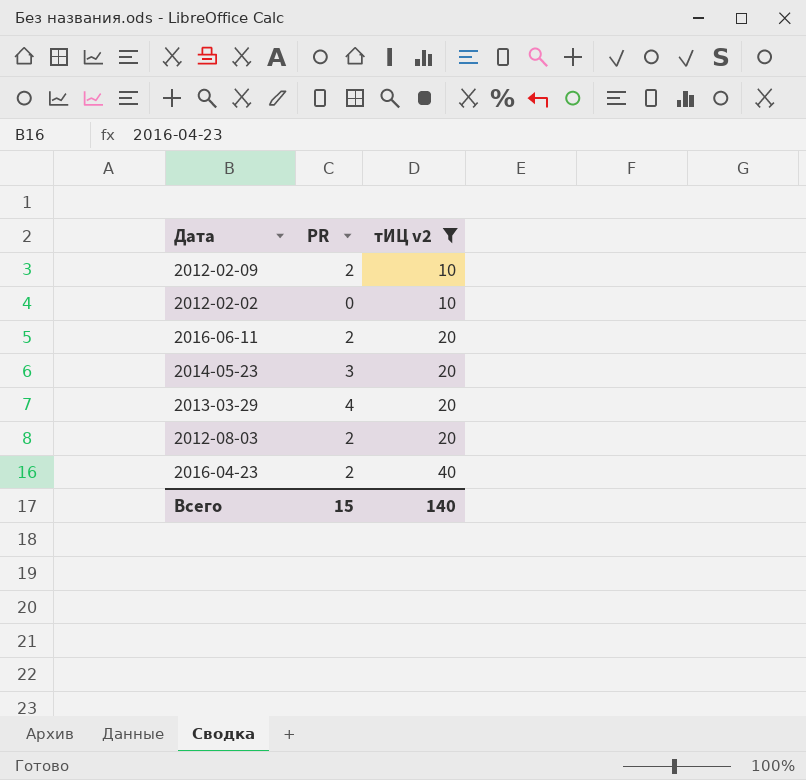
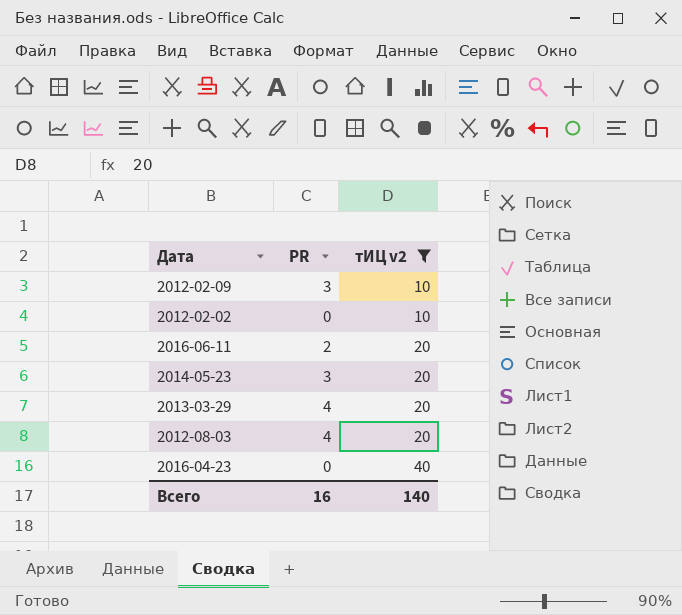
2012-02-09 | PR: 2 -> 3
2012-08-03 | PR: 2 -> 4
2016-04-23 | PR: 2 -> 0
Всего | PR: 15 -> 16

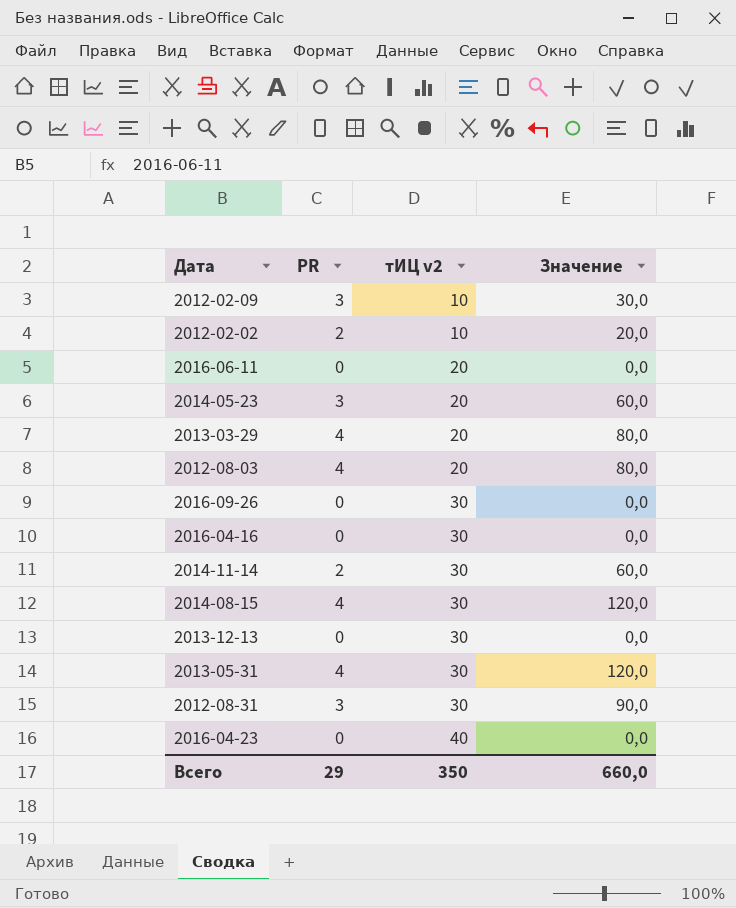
filter: тИЦ v2 != 30 -> none
column Значение | formula: none -> [PR] * [тИЦ v2]
2012-02-02 | PR: 0 -> 2
2016-06-11 | PR: 2 -> 0
Всего | PR: 16 -> 29
Всего | тИЦ v2: 140 -> 350

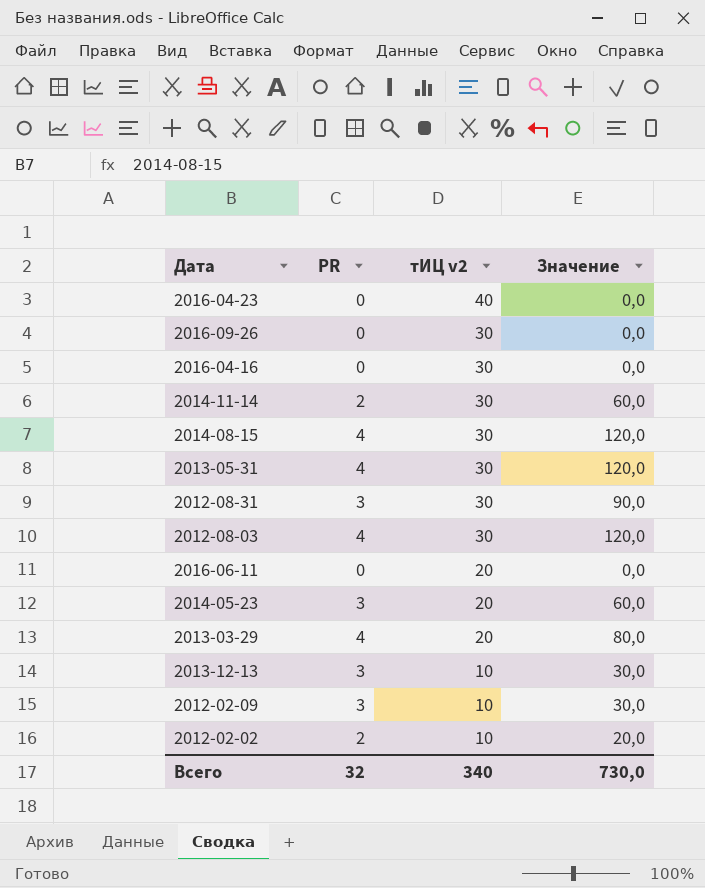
row order: тИЦ v2 ascending -> тИЦ v2 descending
2012-08-03 | тИЦ v2: 20 -> 30
2012-08-03 | Значение: 80,0 -> 120,0
2013-12-13 | PR: 0 -> 3
2013-12-13 | тИЦ v2: 30 -> 10
2013-12-13 | Значение: 0,0 -> 30,0
Всего | PR: 29 -> 32
Всего | тИЦ v2: 350 -> 340
Всего | Значение: 660,0 -> 730,0

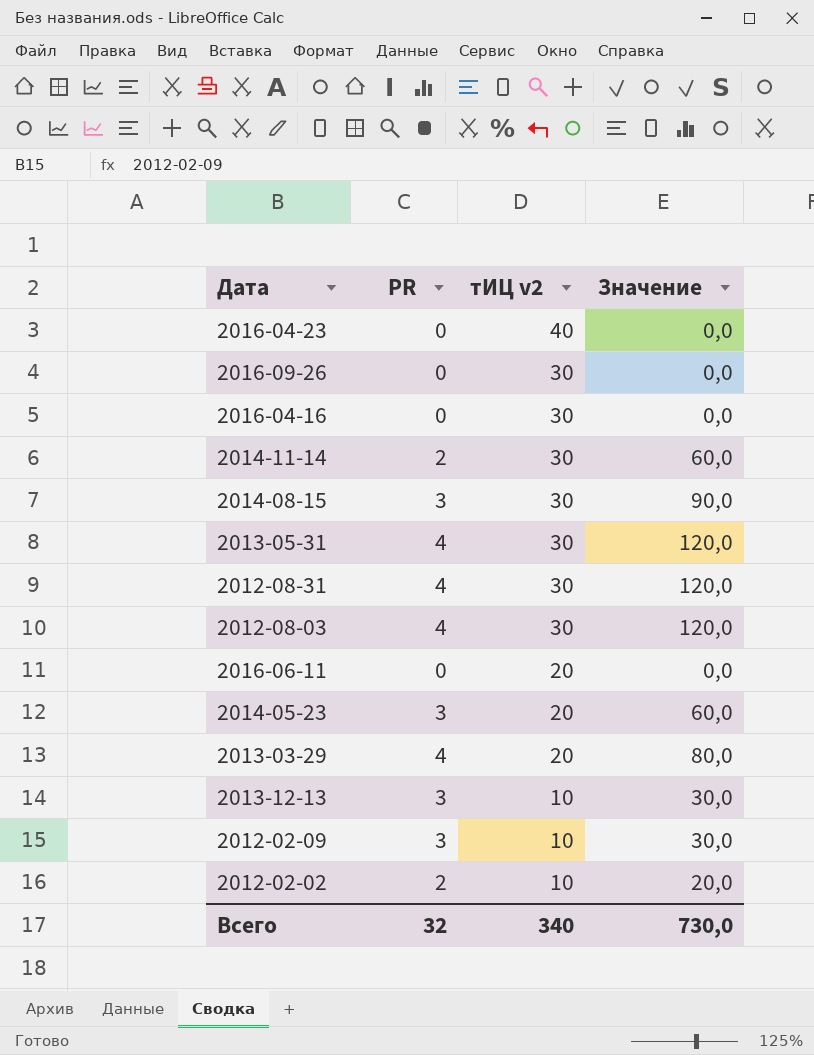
2014-08-15 | PR: 4 -> 3
2014-08-15 | Значение: 120,0 -> 90,0
2012-08-31 | PR: 3 -> 4
2012-08-31 | Значение: 90,0 -> 120,0

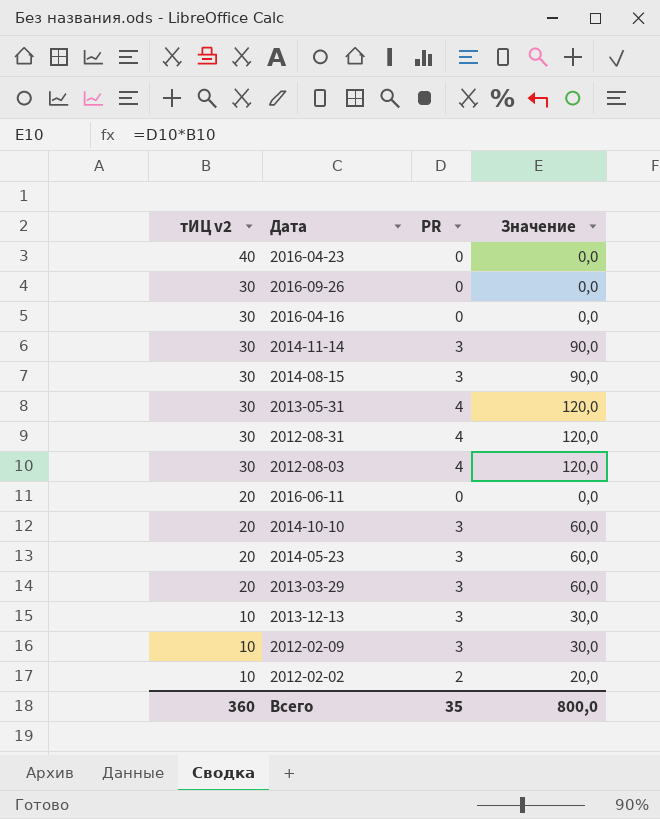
column тИЦ v2 | position: 3 -> 1
2014-11-14 | PR: 2 -> 3
2014-11-14 | Значение: 60,0 -> 90,0
row 2014-10-10: none -> 20 | 3 | 60,0
2013-03-29 | PR: 4 -> 3
2013-03-29 | Значение: 80,0 -> 60,0
Всего | тИЦ v2: 340 -> 360
Всего | PR: 32 -> 35
Всего | Значение: 730,0 -> 800,0

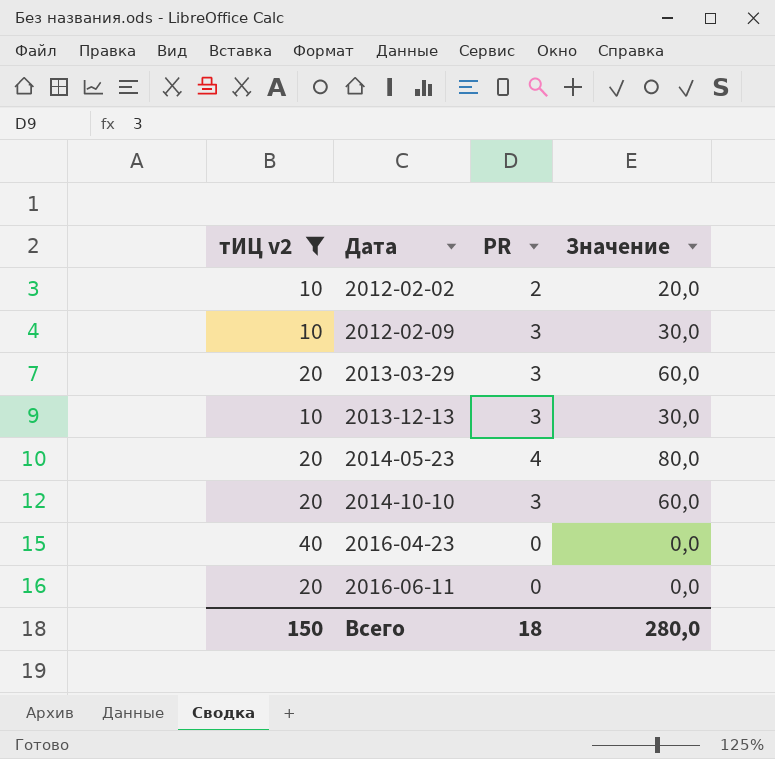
filter: none -> тИЦ v2 != 30
row order: тИЦ v2 descending -> Дата ascending
2014-05-23 | PR: 3 -> 4
2014-05-23 | Значение: 60,0 -> 80,0
Всего | тИЦ v2: 360 -> 150
Всего | PR: 35 -> 18
Всего | Значение: 800,0 -> 280,0

